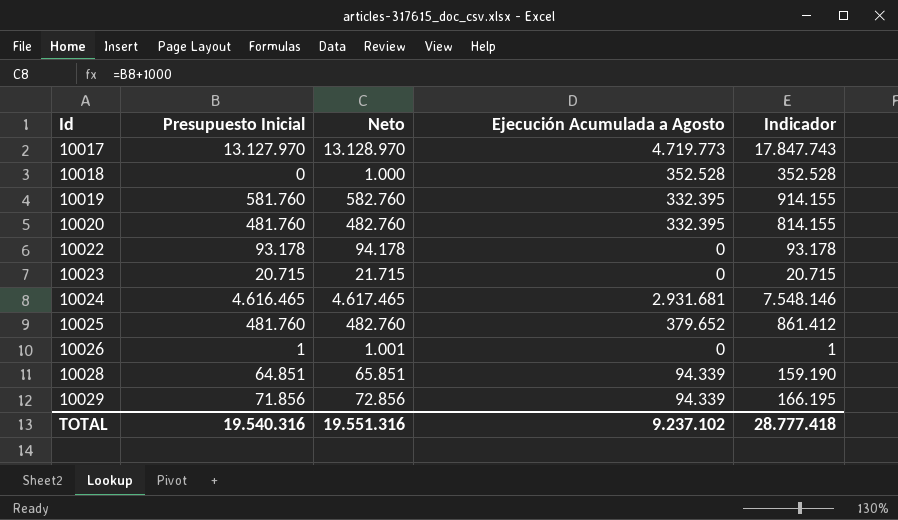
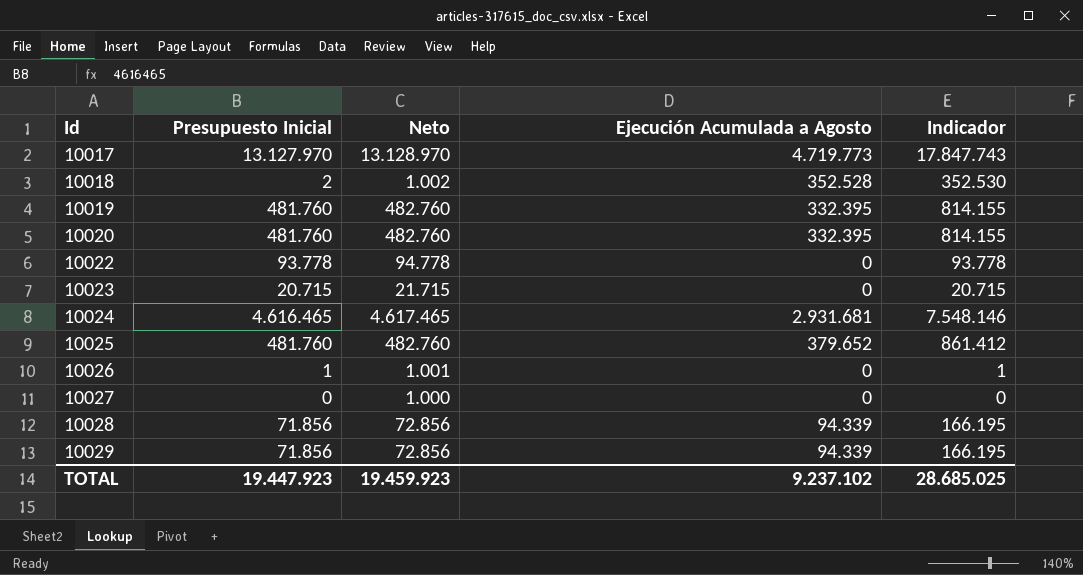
10018 | Presupuesto Inicial: 0 -> 2
10018 | Neto: 1.000 -> 1.002
10018 | Indicador: 352.528 -> 352.530
10019 | Presupuesto Inicial: 581.760 -> 481.760
10019 | Neto: 582.760 -> 482.760
10019 | Indicador: 914.155 -> 814.155
10022 | Presupuesto Inicial: 93.178 -> 93.778
10022 | Neto: 94.178 -> 94.778
10022 | Indicador: 93.178 -> 93.778
row 10027: none -> 0 | 1.000 | 0 | 0
10028 | Presupuesto Inicial: 64.851 -> 71.856
10028 | Neto: 65.851 -> 72.856
10028 | Indicador: 159.190 -> 166.195
TOTAL | Presupuesto Inicial: 19.540.316 -> 19.447.923
TOTAL | Neto: 19.551.316 -> 19.459.923
TOTAL | Indicador: 28.777.418 -> 28.685.025

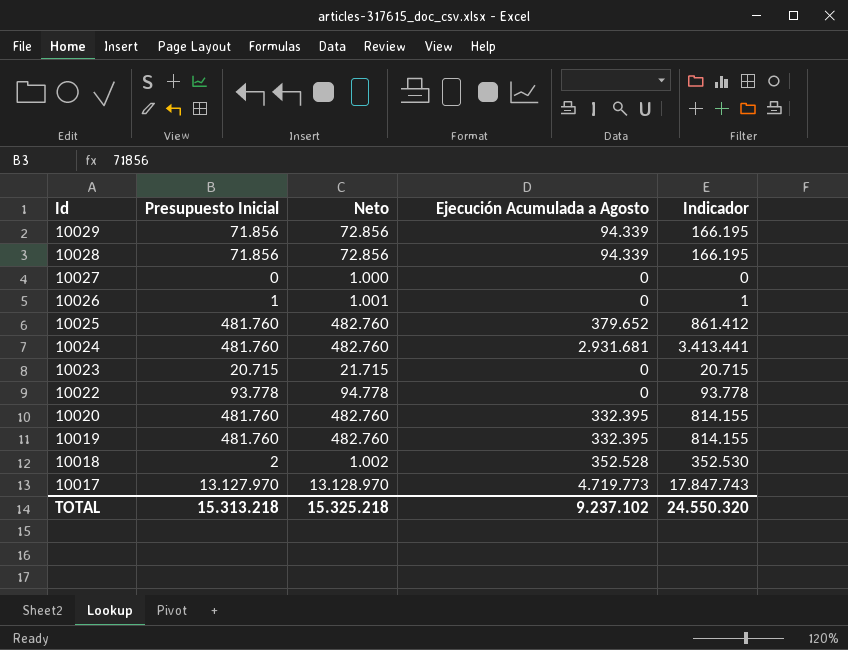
row order: Id ascending -> Id descending
10024 | Presupuesto Inicial: 4.616.465 -> 481.760
10024 | Neto: 4.617.465 -> 482.760
10024 | Indicador: 7.548.146 -> 3.413.441
TOTAL | Presupuesto Inicial: 19.447.923 -> 15.313.218
TOTAL | Neto: 19.459.923 -> 15.325.218
TOTAL | Indicador: 28.685.025 -> 24.550.320

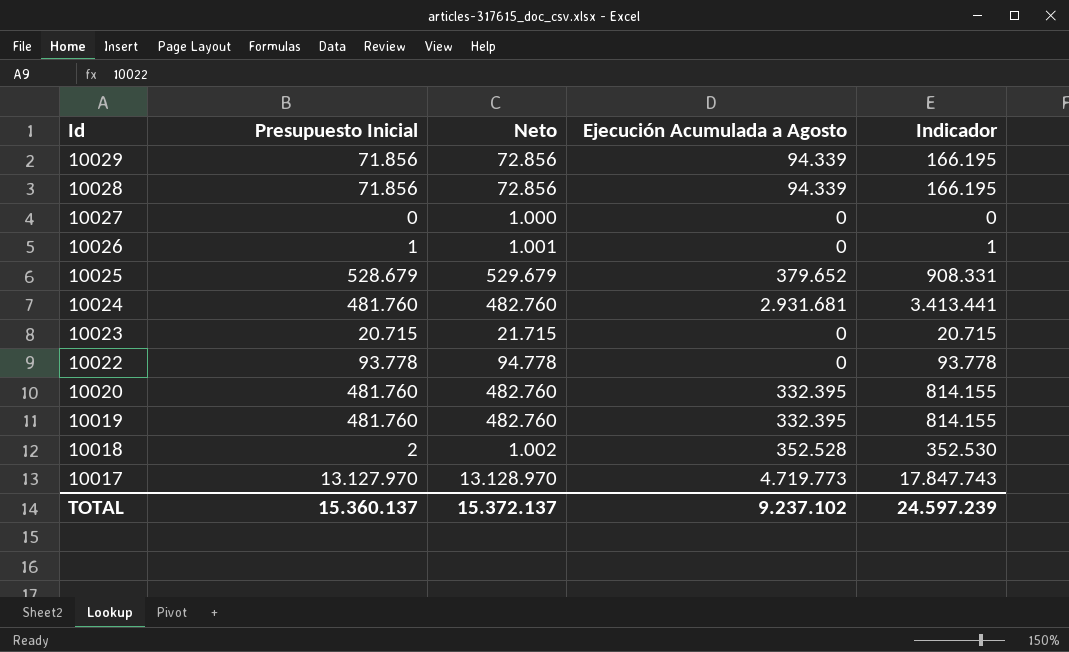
10025 | Presupuesto Inicial: 481.760 -> 528.679
10025 | Neto: 482.760 -> 529.679
10025 | Indicador: 861.412 -> 908.331
TOTAL | Presupuesto Inicial: 15.313.218 -> 15.360.137
TOTAL | Neto: 15.325.218 -> 15.372.137
TOTAL | Indicador: 24.550.320 -> 24.597.239

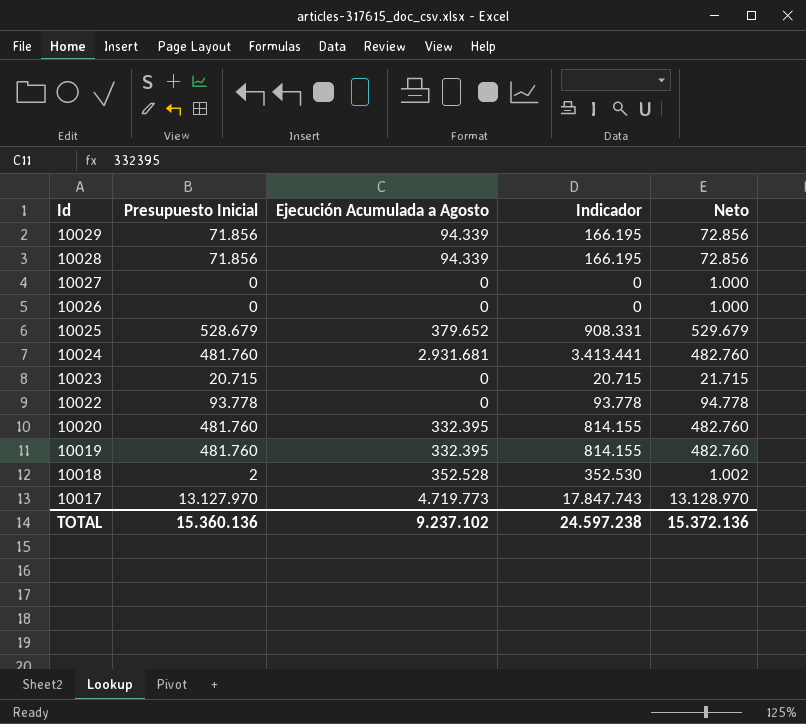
column Neto | position: 3 -> 5
10026 | Presupuesto Inicial: 1 -> 0
10026 | Indicador: 1 -> 0
10026 | Neto: 1.001 -> 1.000
TOTAL | Presupuesto Inicial: 15.360.137 -> 15.360.136
TOTAL | Indicador: 24.597.239 -> 24.597.238
TOTAL | Neto: 15.372.137 -> 15.372.136

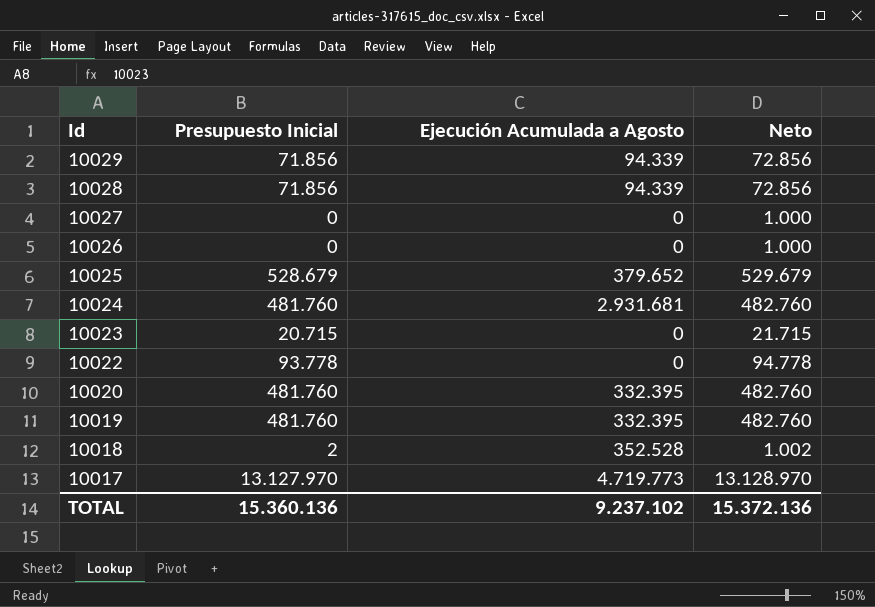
column Indicador | formula: [Presupuesto Inicial] + [Ejecución Acumulada a Agosto] -> none

